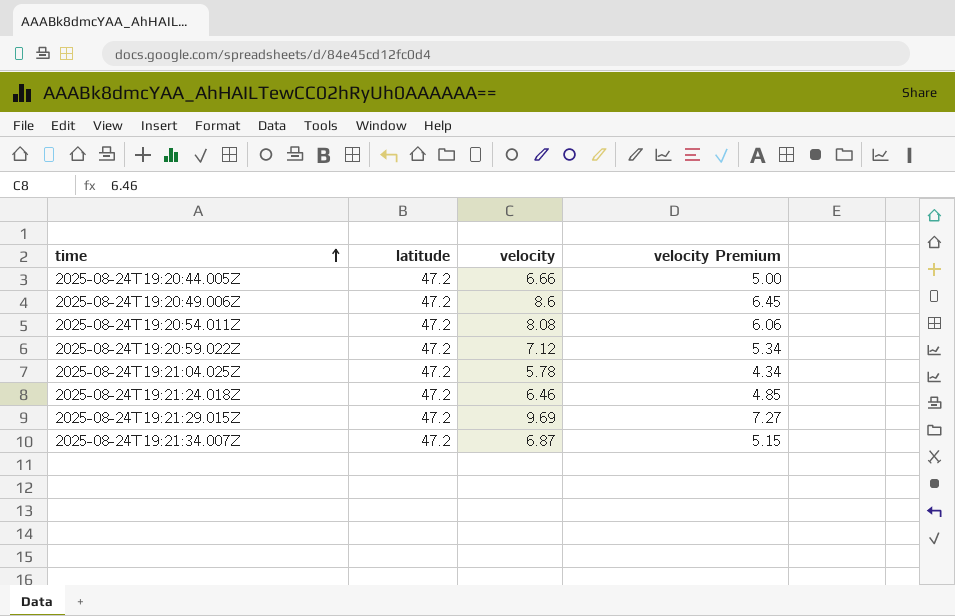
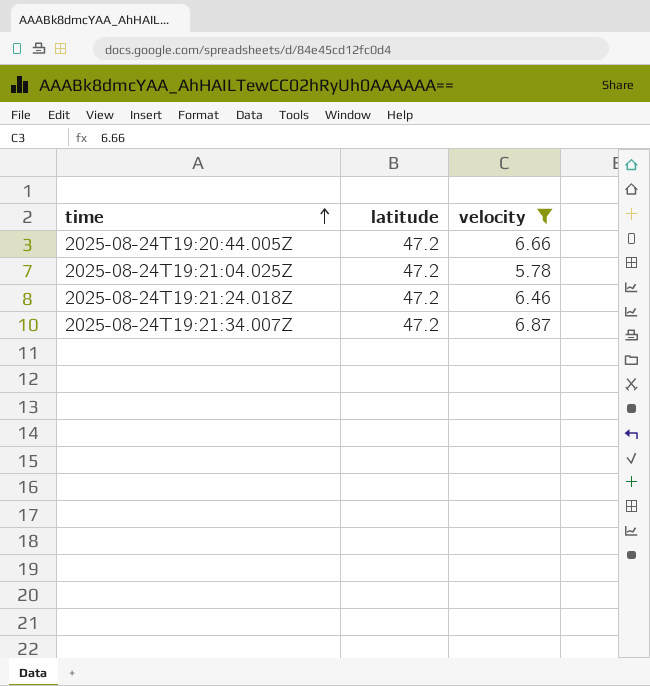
filter: none -> velocity <= 6.87
column velocity Premium | formula: [velocity] * 0.75 -> none

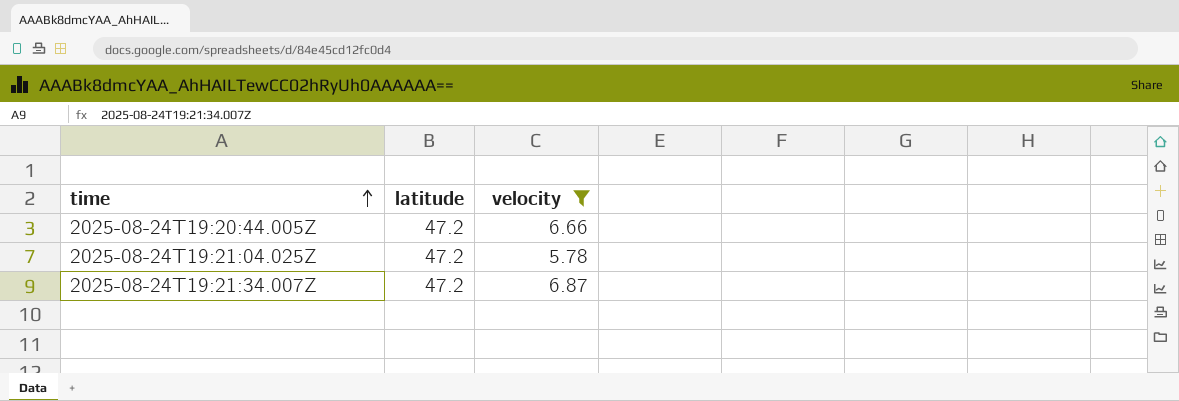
row 2025-08-24T19:21:24.018Z: 47.2 | 6.46 -> none

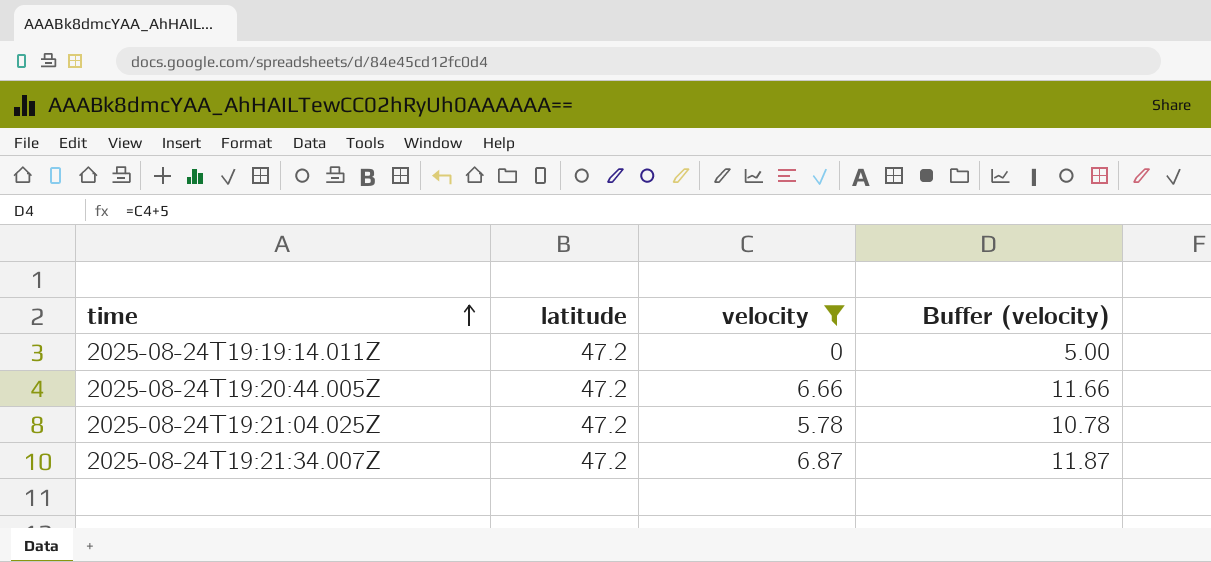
column Buffer (velocity) | formula: none -> [velocity] + 5
row 2025-08-24T19:19:14.011Z: none -> 47.2 | 0 | 5.00

